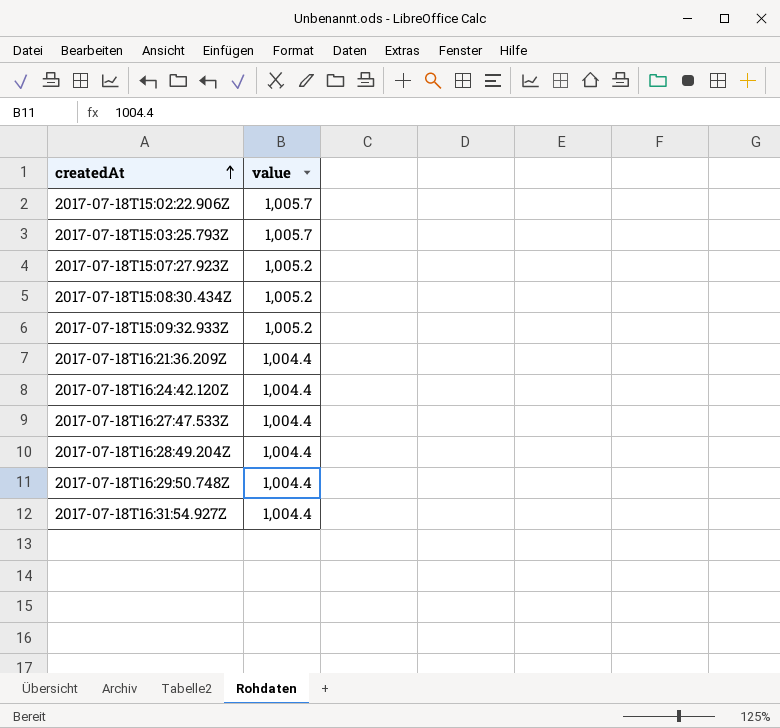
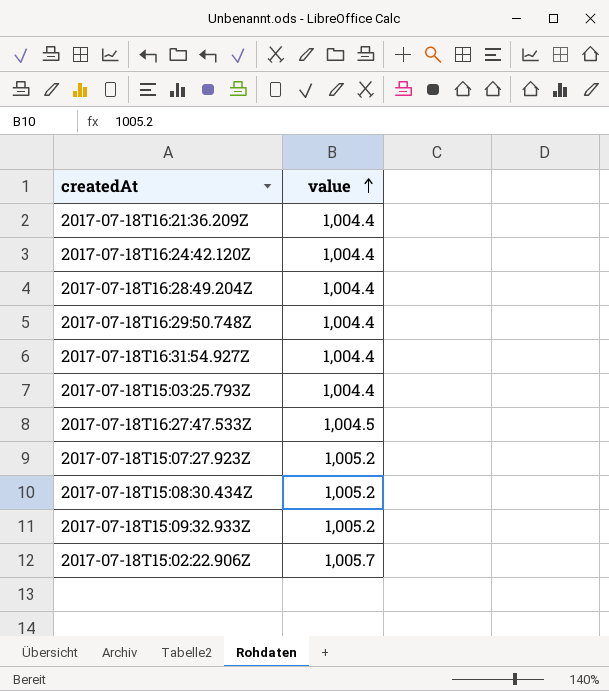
row order: createdAt ascending -> value ascending
2017-07-18T15:03:25.793Z | value: 1,005.7 -> 1,004.4
2017-07-18T16:27:47.533Z | value: 1,004.4 -> 1,004.5

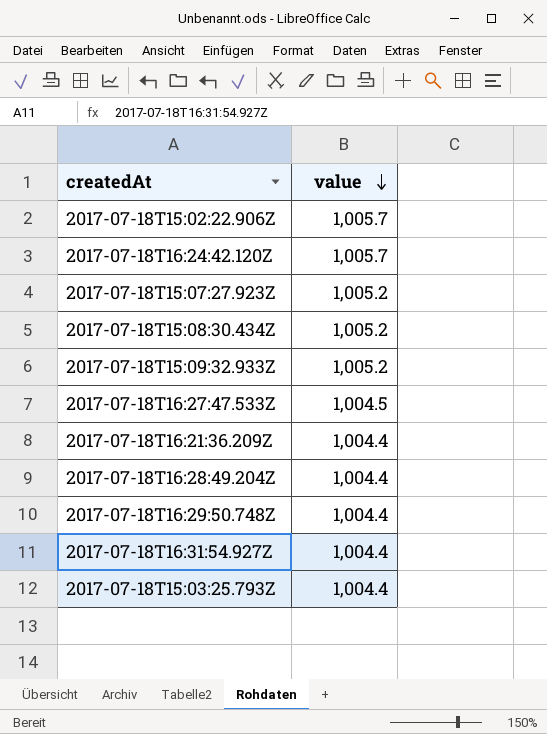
row order: value ascending -> value descending
2017-07-18T16:24:42.120Z | value: 1,004.4 -> 1,005.7

